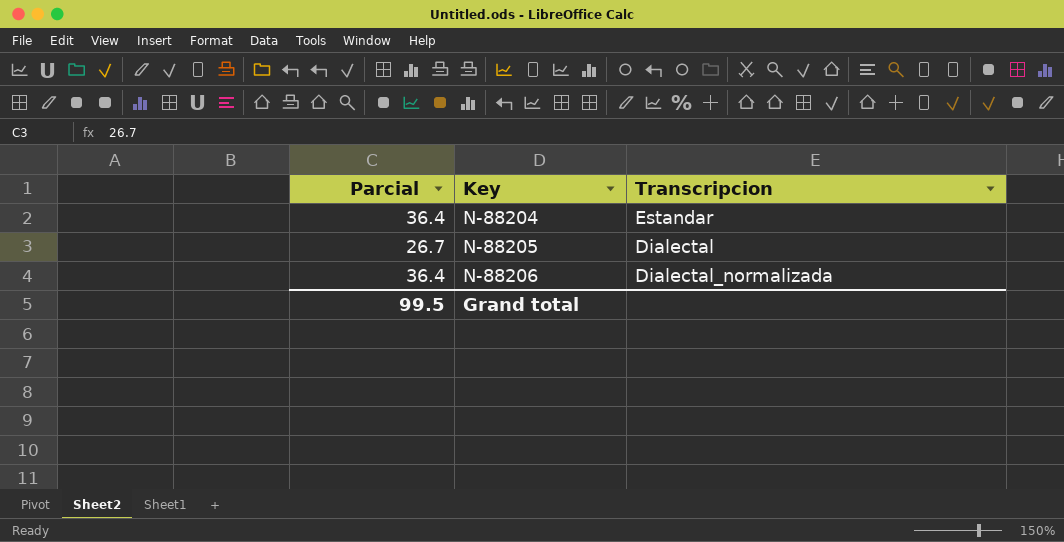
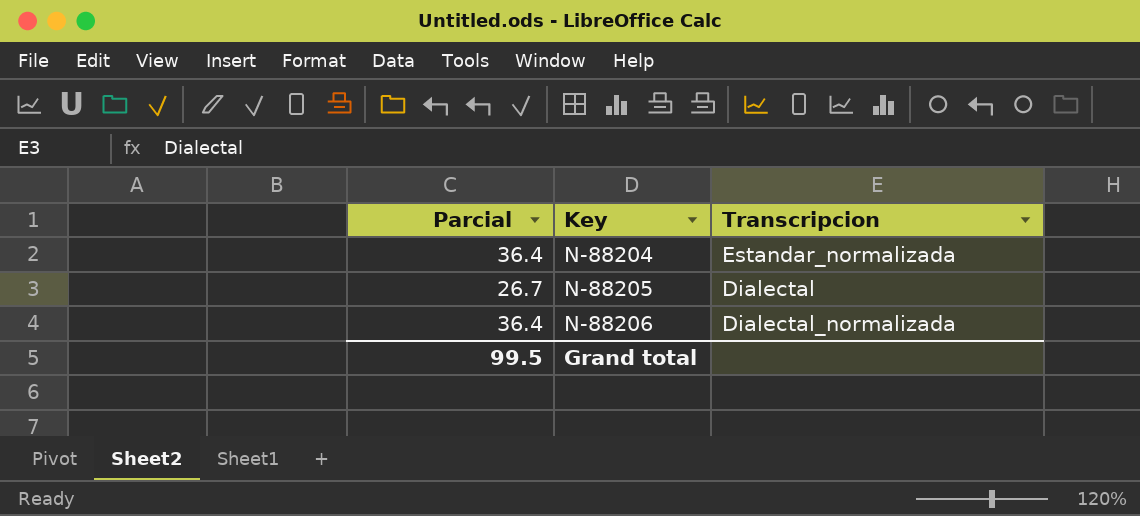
N-88204 | Transcripcion: Estandar -> Estandar_normalizada

